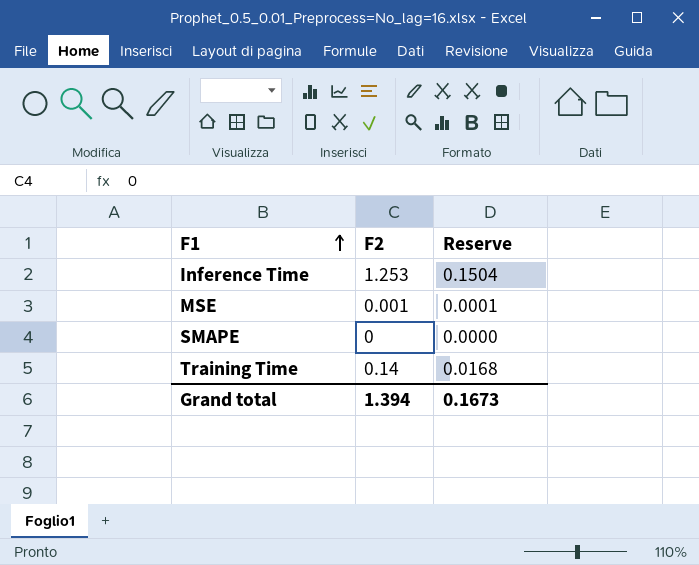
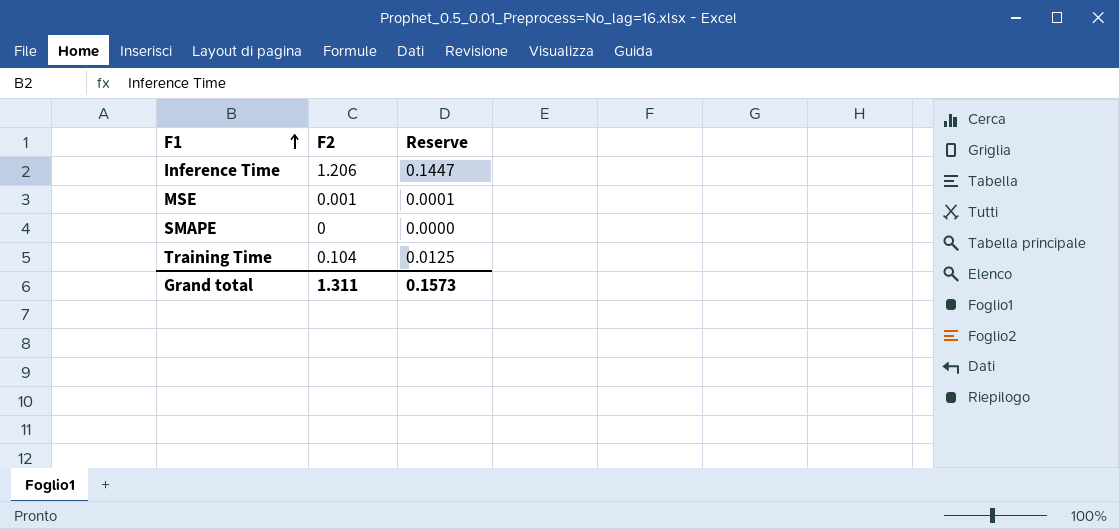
Inference Time | F2: 1.253 -> 1.206
Inference Time | Reserve: 0.1504 -> 0.1447
Training Time | F2: 0.14 -> 0.104
Training Time | Reserve: 0.0168 -> 0.0125
Grand total | F2: 1.394 -> 1.311
Grand total | Reserve: 0.1673 -> 0.1573

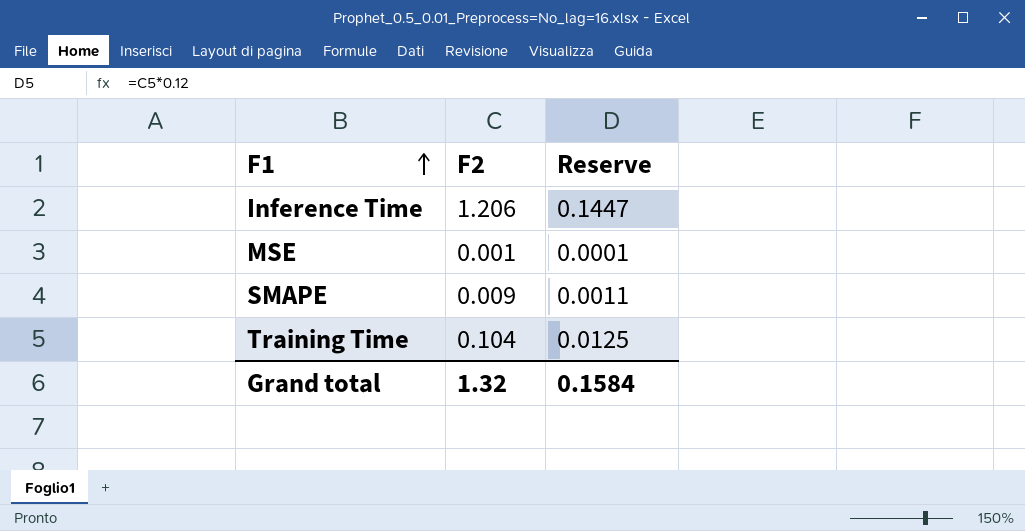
SMAPE | F2: 0 -> 0.009
SMAPE | Reserve: 0.0000 -> 0.0011
Grand total | F2: 1.311 -> 1.32
Grand total | Reserve: 0.1573 -> 0.1584

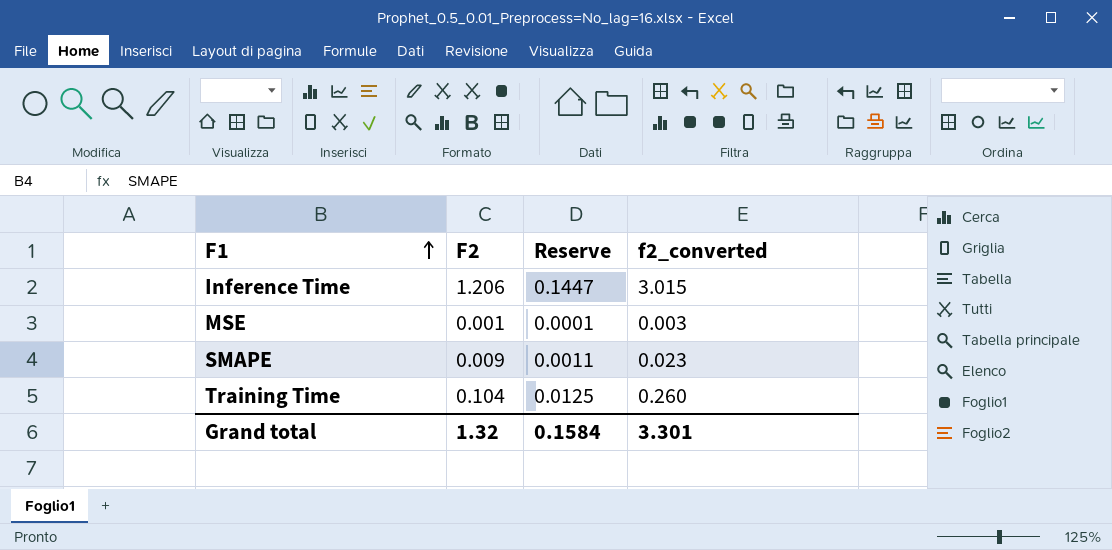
column f2_converted | formula: none -> [F2] * 2.5

